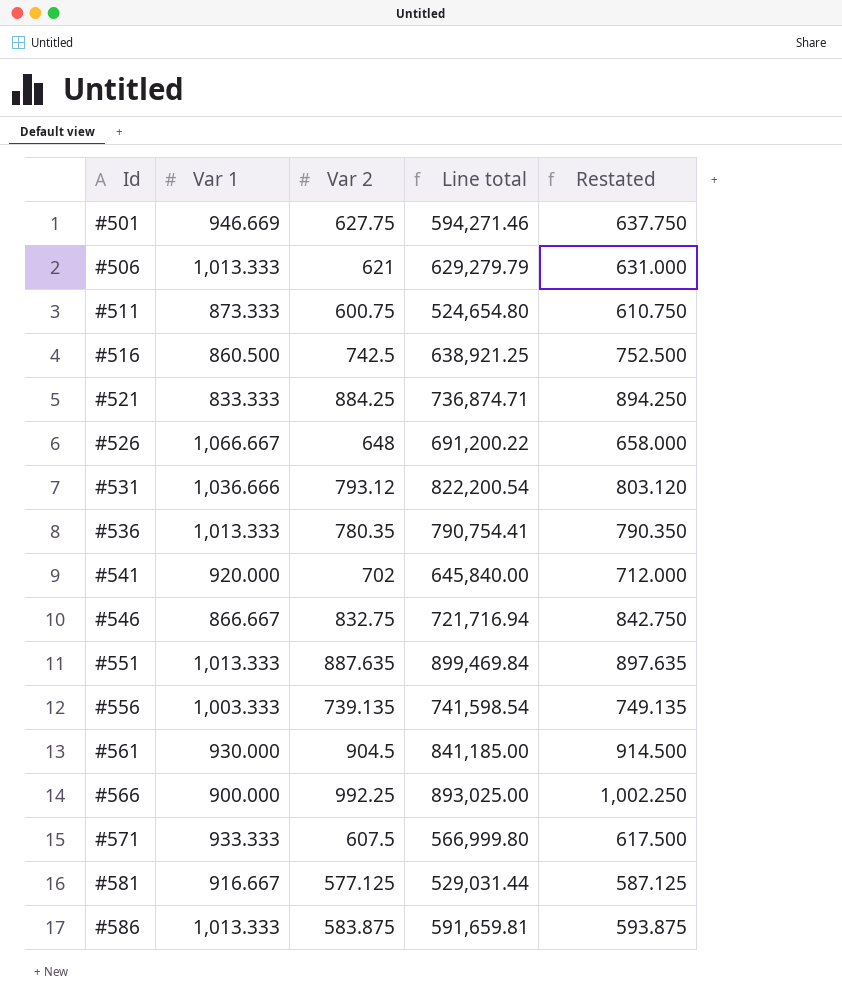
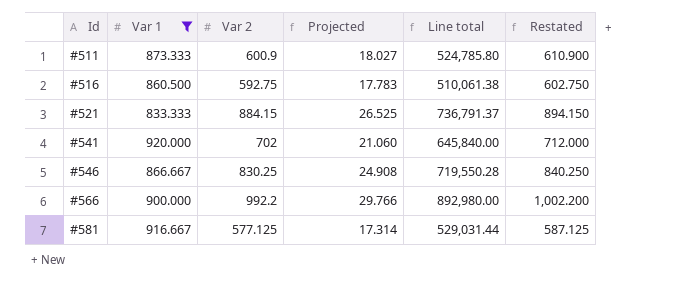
filter: none -> Var 1 <= 920.000
column Projected | formula: none -> [Var 2] * 0.03
#511 | Var 2: 600.75 -> 600.9
#511 | Line total: 524,654.80 -> 524,785.80
#511 | Restated: 610.750 -> 610.900
#516 | Var 2: 742.5 -> 592.75
#516 | Line total: 638,921.25 -> 510,061.38
#516 | Restated: 752.500 -> 602.750
#521 | Var 2: 884.25 -> 884.15
#521 | Line total: 736,874.71 -> 736,791.37
#521 | Restated: 894.250 -> 894.150
#546 | Var 2: 832.75 -> 830.25
#546 | Line total: 721,716.94 -> 719,550.28
#546 | Restated: 842.750 -> 840.250
#566 | Var 2: 992.25 -> 992.2
#566 | Line total: 893,025.00 -> 892,980.00
#566 | Restated: 1,002.250 -> 1,002.200

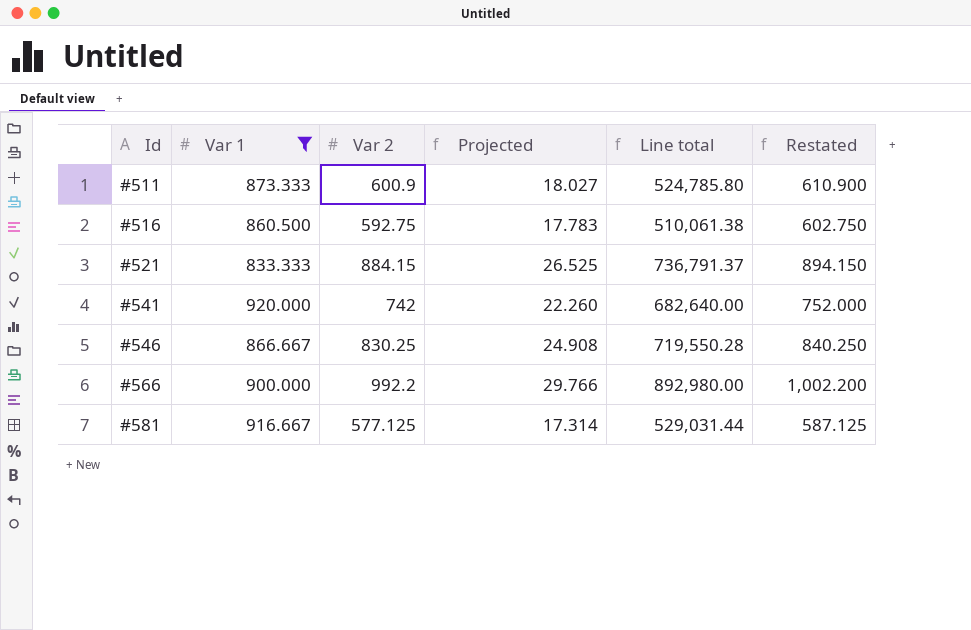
#541 | Var 2: 702 -> 742
#541 | Projected: 21.060 -> 22.260
#541 | Line total: 645,840.00 -> 682,640.00
#541 | Restated: 712.000 -> 752.000

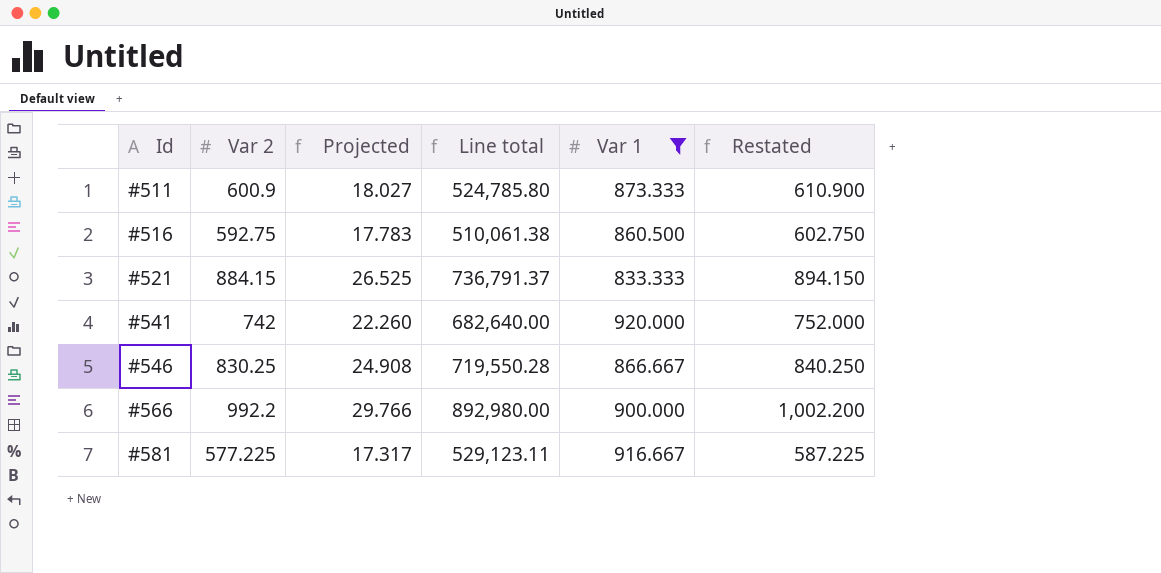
column Var 1 | position: 2 -> 5
#581 | Var 2: 577.125 -> 577.225
#581 | Projected: 17.314 -> 17.317
#581 | Line total: 529,031.44 -> 529,123.11
#581 | Restated: 587.125 -> 587.225

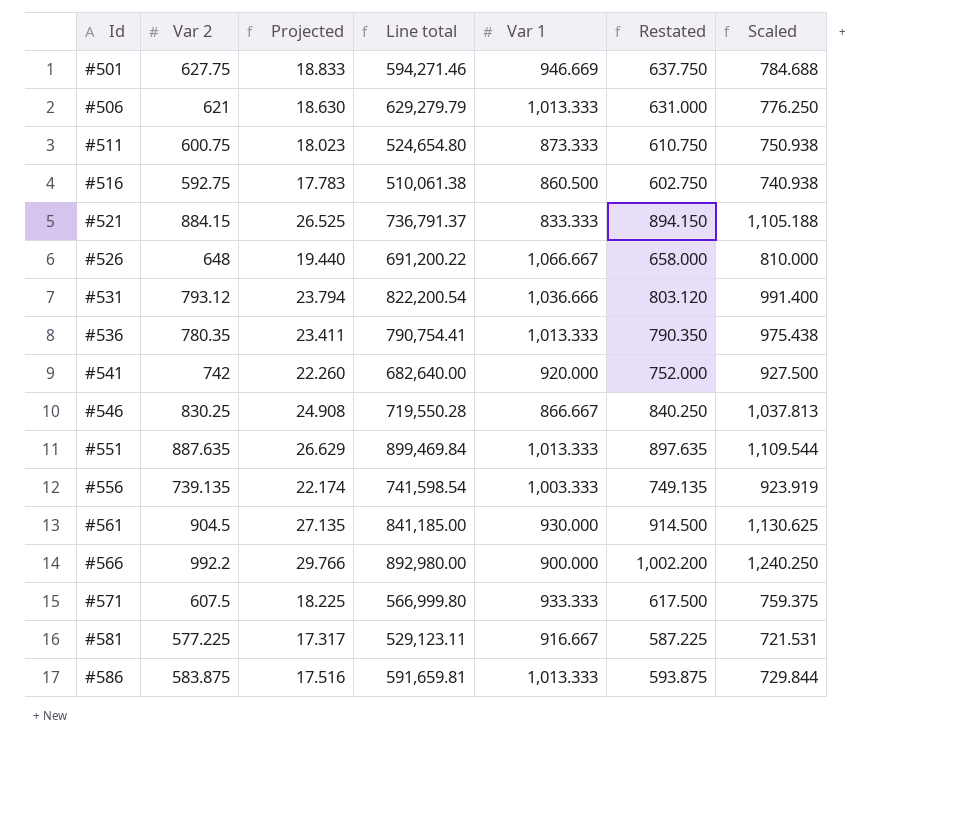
filter: Var 1 <= 920.000 -> none
column Scaled | formula: none -> [Var 2] * 1.25
#511 | Var 2: 600.9 -> 600.75
#511 | Projected: 18.027 -> 18.023
#511 | Line total: 524,785.80 -> 524,654.80
#511 | Restated: 610.900 -> 610.750

